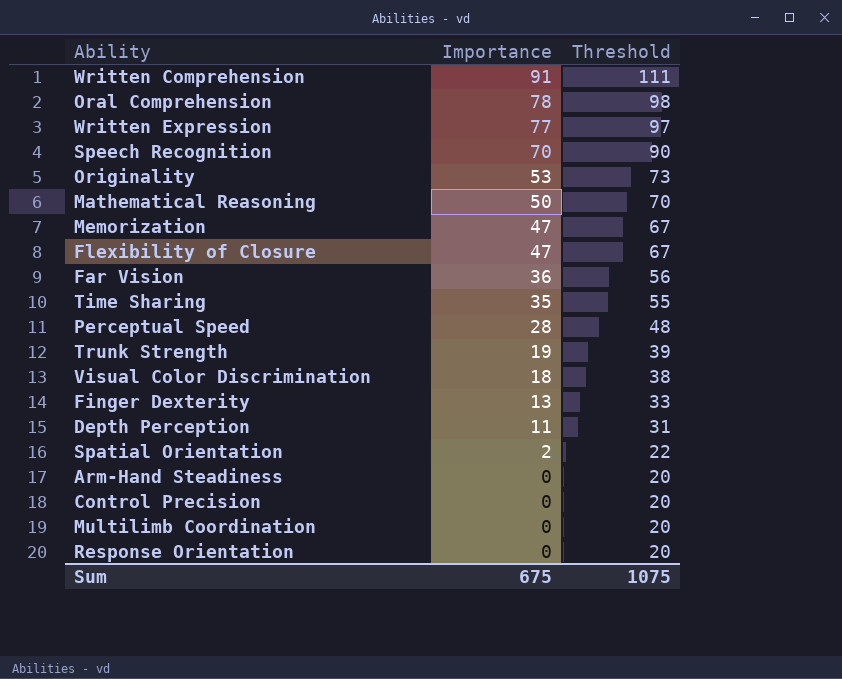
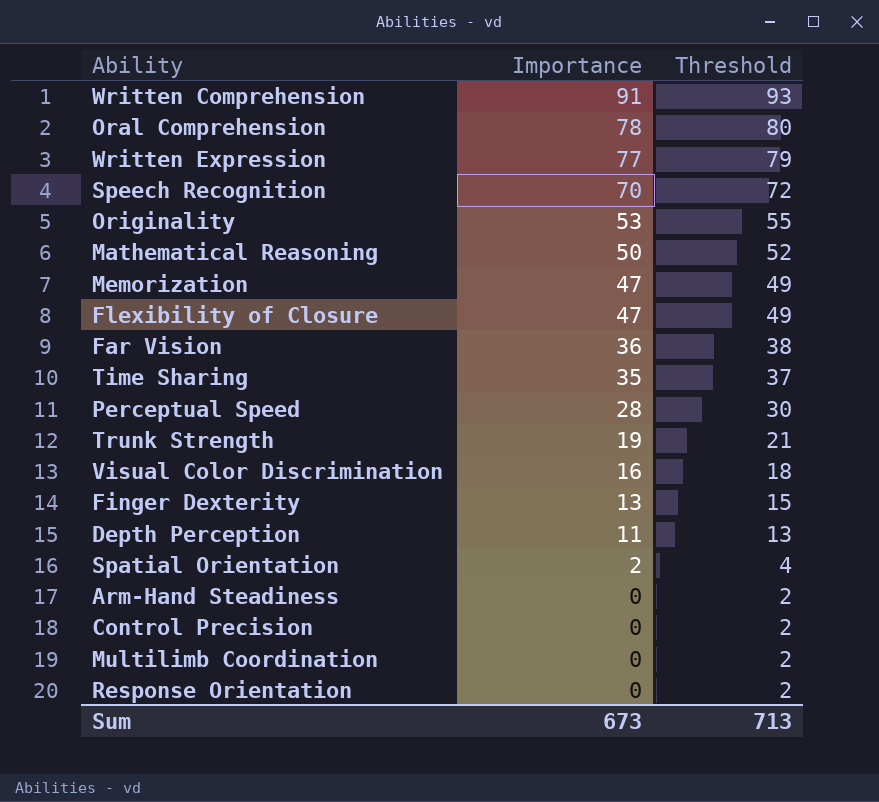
column Threshold | formula: [Importance] + 20 -> [Importance] + 2
Visual Color Discrimination | Importance: 18 -> 16
Sum | Importance: 675 -> 673
Sum | Threshold: 1075 -> 713

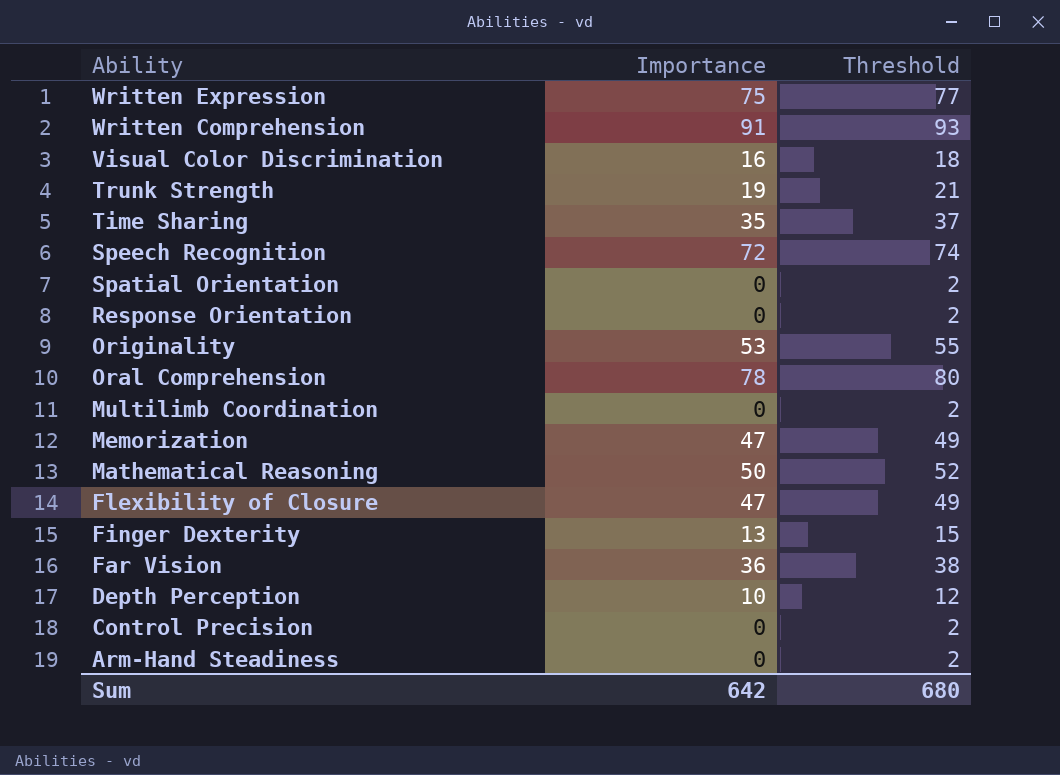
row order: Importance descending -> Ability descending
row Perceptual Speed: 28 | 30 -> none
Written Expression | Importance: 77 -> 75
Written Expression | Threshold: 79 -> 77
Speech Recognition | Importance: 70 -> 72
Speech Recognition | Threshold: 72 -> 74
Spatial Orientation | Importance: 2 -> 0
Spatial Orientation | Threshold: 4 -> 2
Depth Perception | Importance: 11 -> 10
Depth Perception | Threshold: 13 -> 12
Sum | Importance: 673 -> 642
Sum | Threshold: 713 -> 680

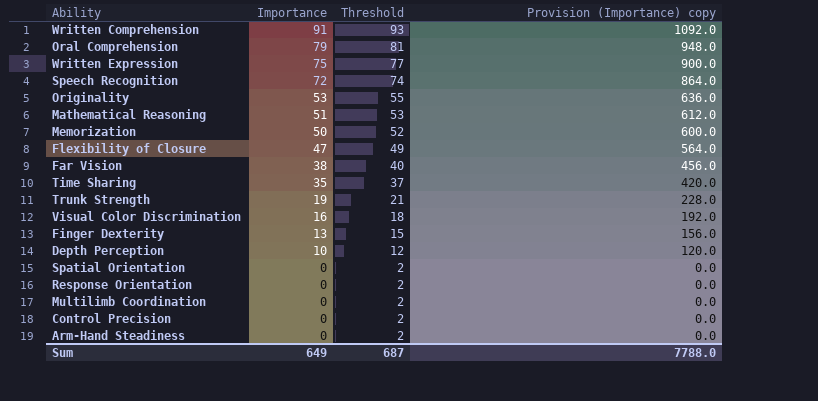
row order: Ability descending -> Importance descending
column Provision (Importance) copy | formula: none -> [Importance] * 12
Oral Comprehension | Importance: 78 -> 79
Oral Comprehension | Threshold: 80 -> 81
Mathematical Reasoning | Importance: 50 -> 51
Mathematical Reasoning | Threshold: 52 -> 53
Memorization | Importance: 47 -> 50
Memorization | Threshold: 49 -> 52
Far Vision | Importance: 36 -> 38
Far Vision | Threshold: 38 -> 40
Sum | Importance: 642 -> 649
Sum | Threshold: 680 -> 687

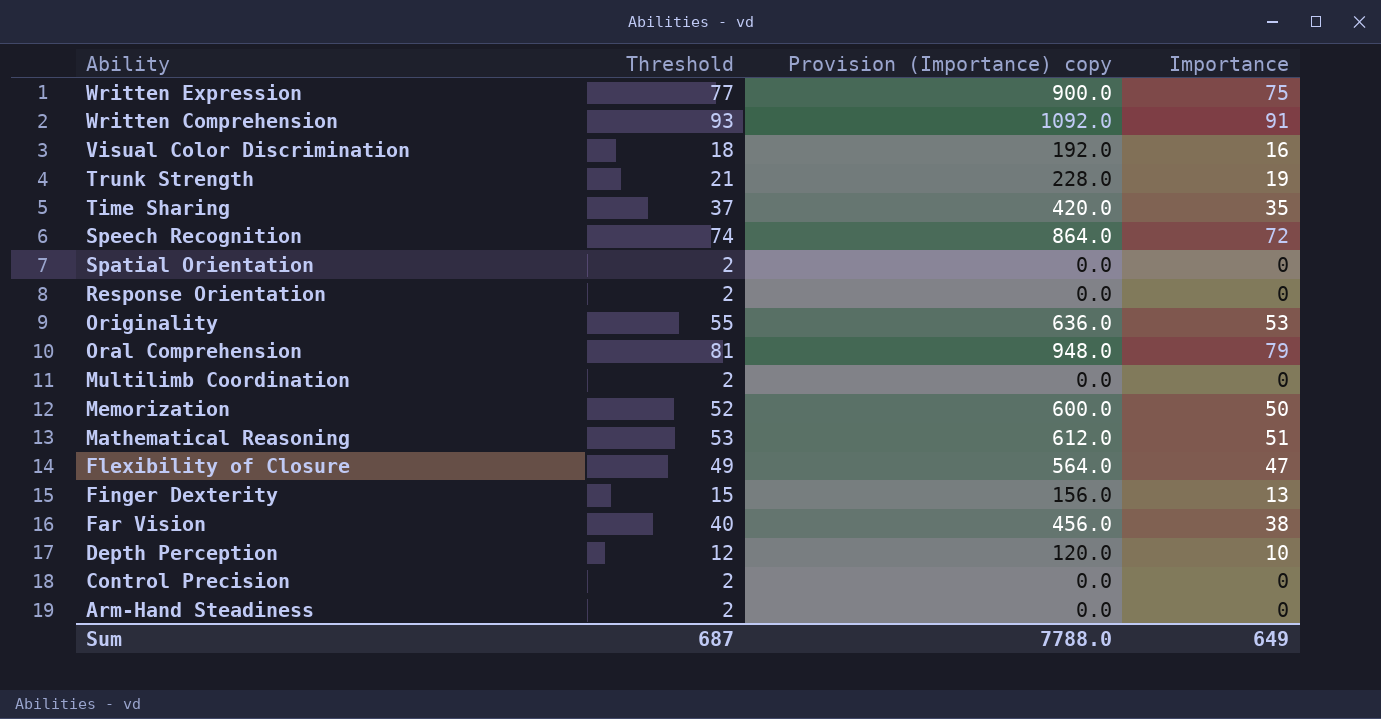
row order: Importance descending -> Ability descending
column Importance | position: 2 -> 4

